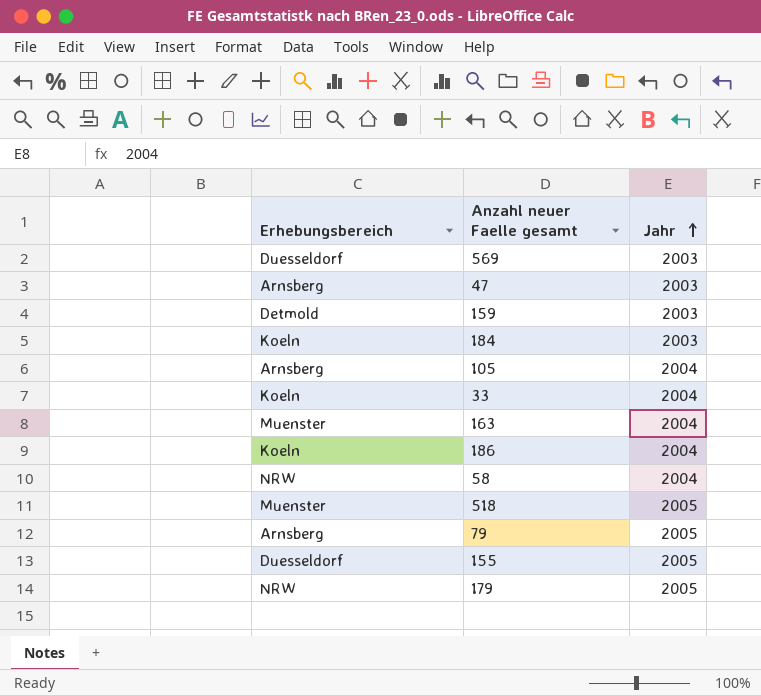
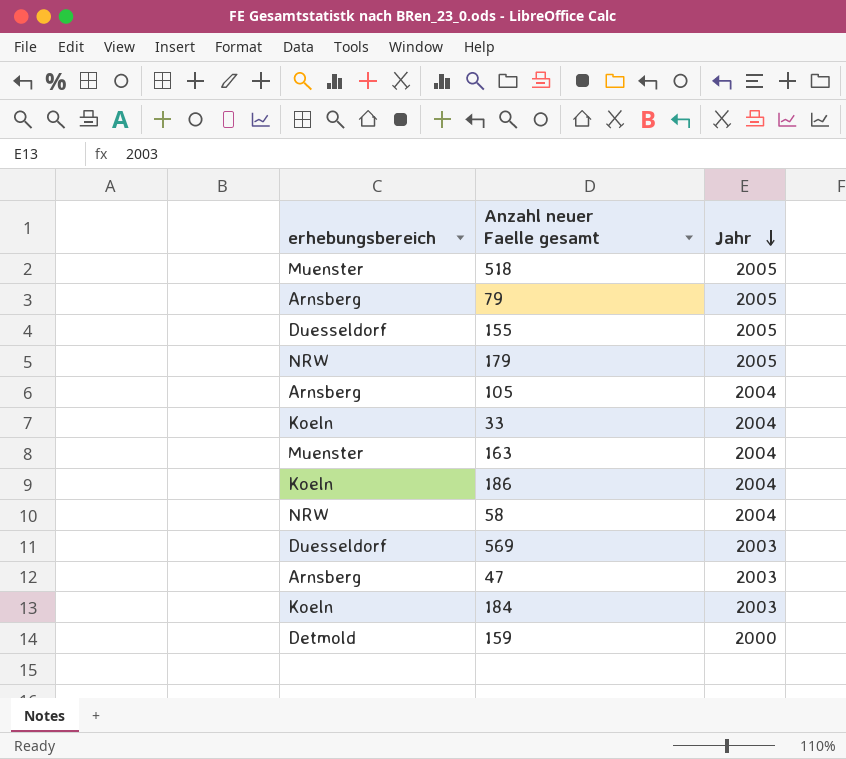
row order: Jahr ascending -> Jahr descending
column name: Erhebungsbereich -> erhebungsbereich
159 | Jahr: 2003 -> 2000

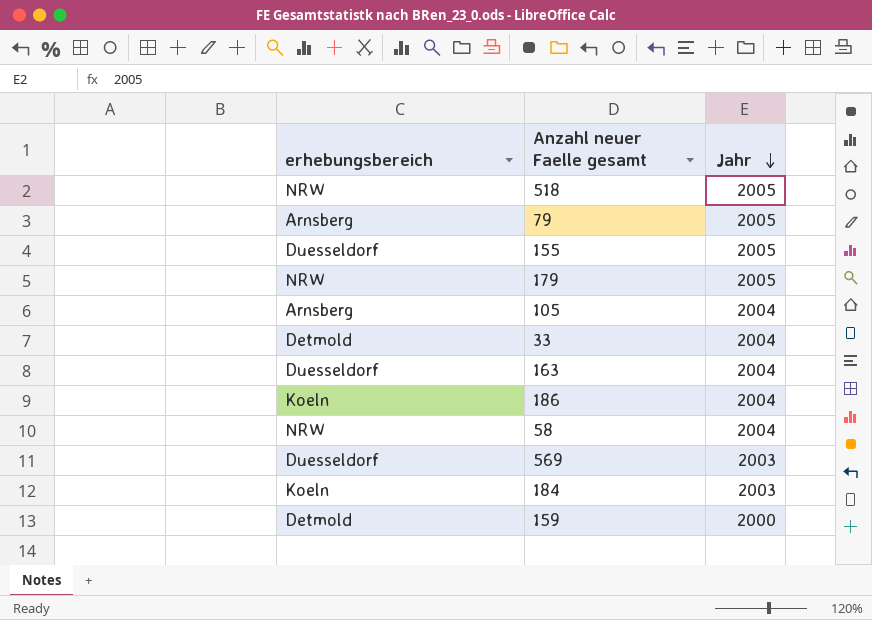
row 47: Arnsberg | 2003 -> none
518 | erhebungsbereich: Muenster -> NRW
33 | erhebungsbereich: Koeln -> Detmold
163 | erhebungsbereich: Muenster -> Duesseldorf

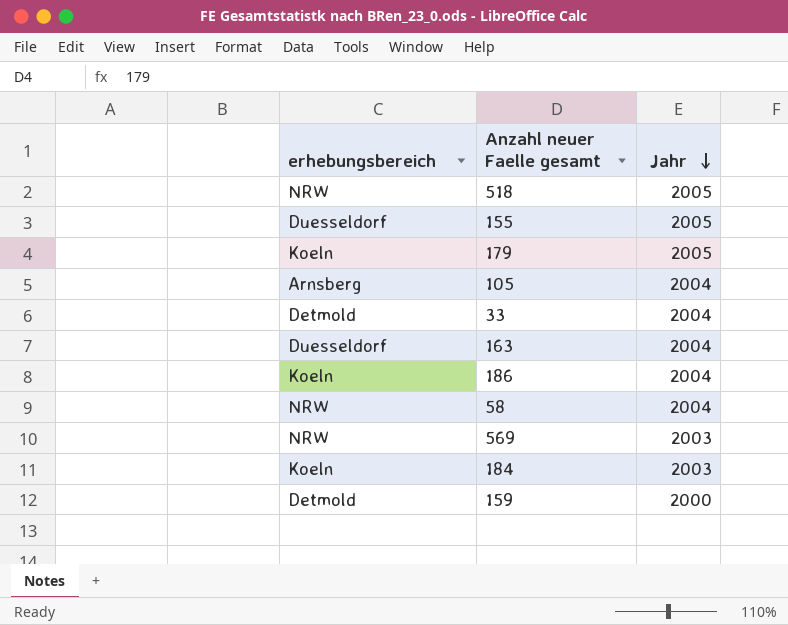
row 79: Arnsberg | 2005 -> none
179 | erhebungsbereich: NRW -> Koeln
569 | erhebungsbereich: Duesseldorf -> NRW

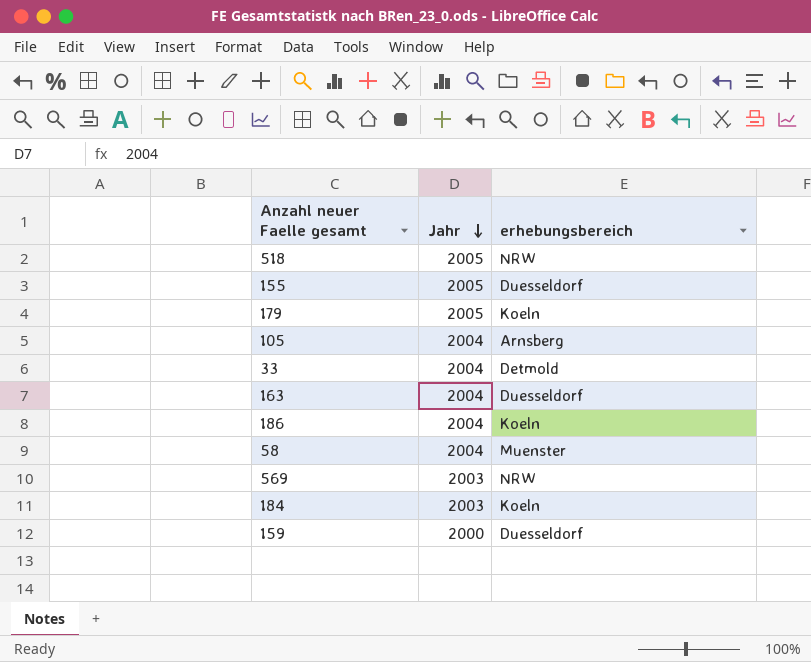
column erhebungsbereich | position: 1 -> 3
58 | erhebungsbereich: NRW -> Muenster
159 | erhebungsbereich: Detmold -> Duesseldorf

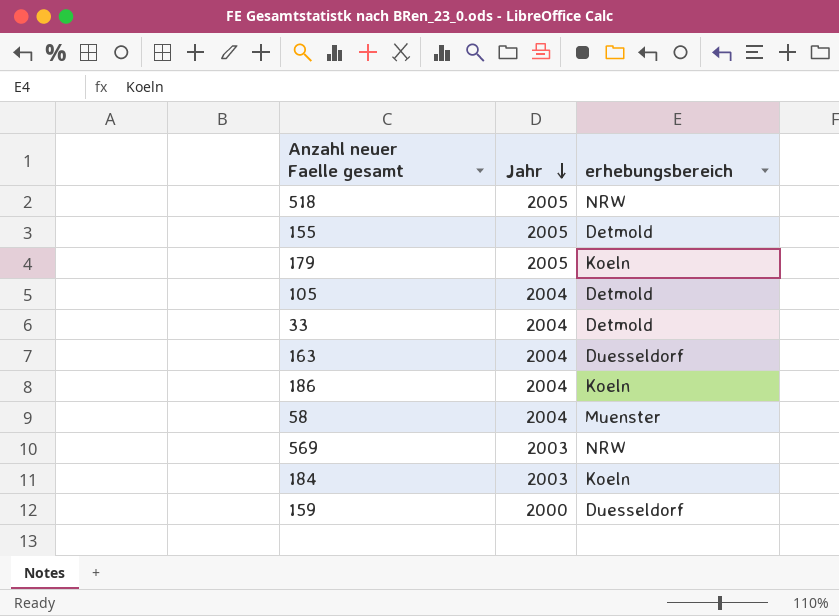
155 | erhebungsbereich: Duesseldorf -> Detmold
105 | erhebungsbereich: Arnsberg -> Detmold

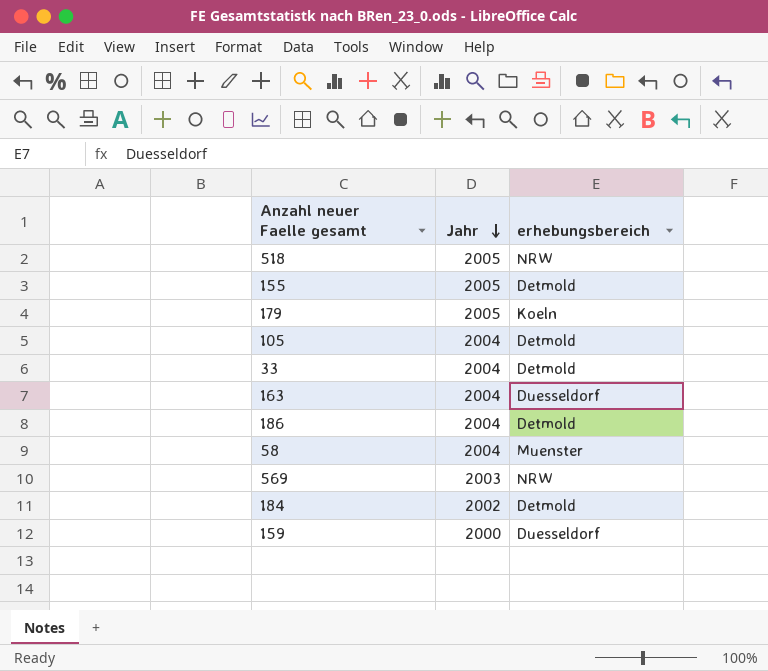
186 | erhebungsbereich: Koeln -> Detmold
184 | Jahr: 2003 -> 2002
184 | erhebungsbereich: Koeln -> Detmold

